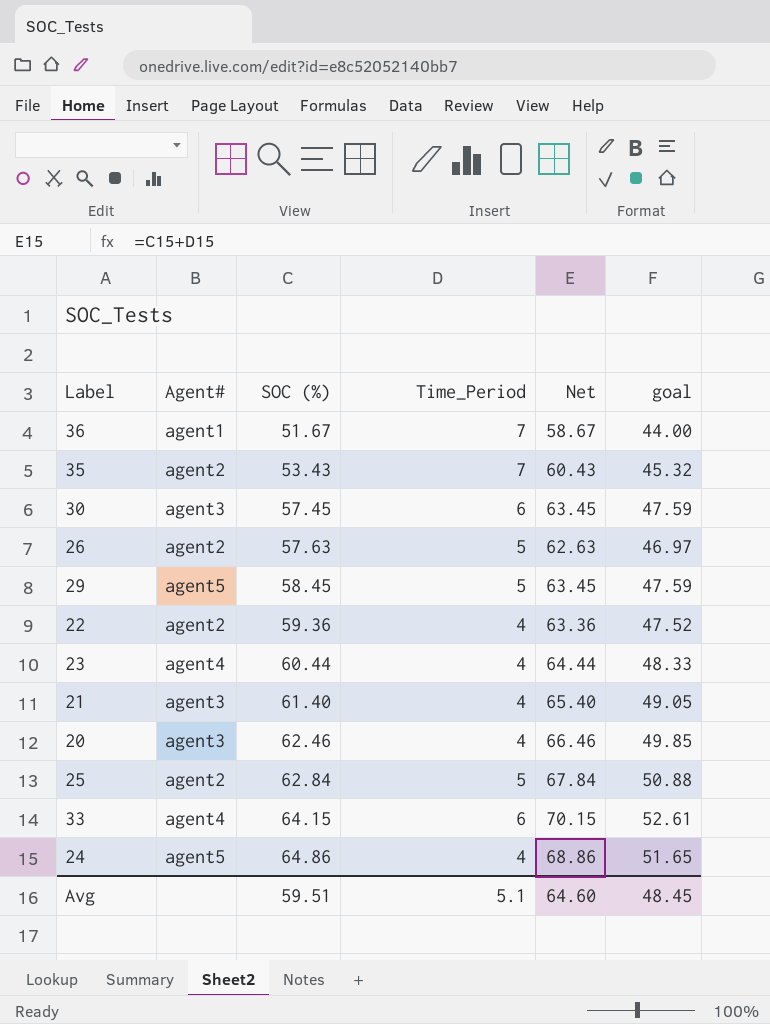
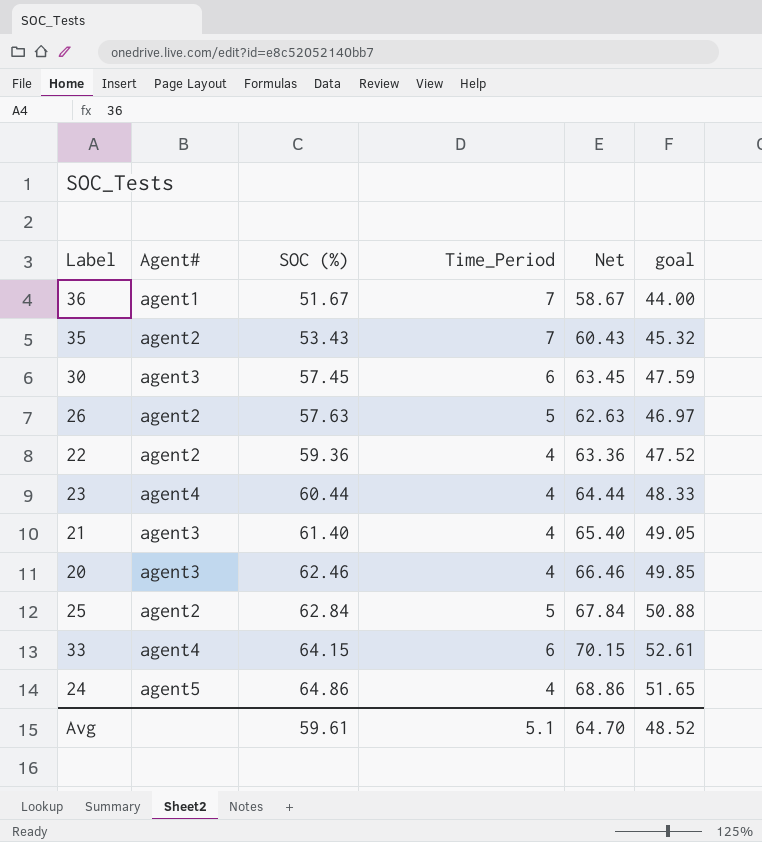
row 29: agent5 | 58.45 | 5 | 63.45 | 47.59 -> none
Avg | SOC (%): 59.51 -> 59.61
Avg | Net: 64.60 -> 64.70
Avg | goal: 48.45 -> 48.52

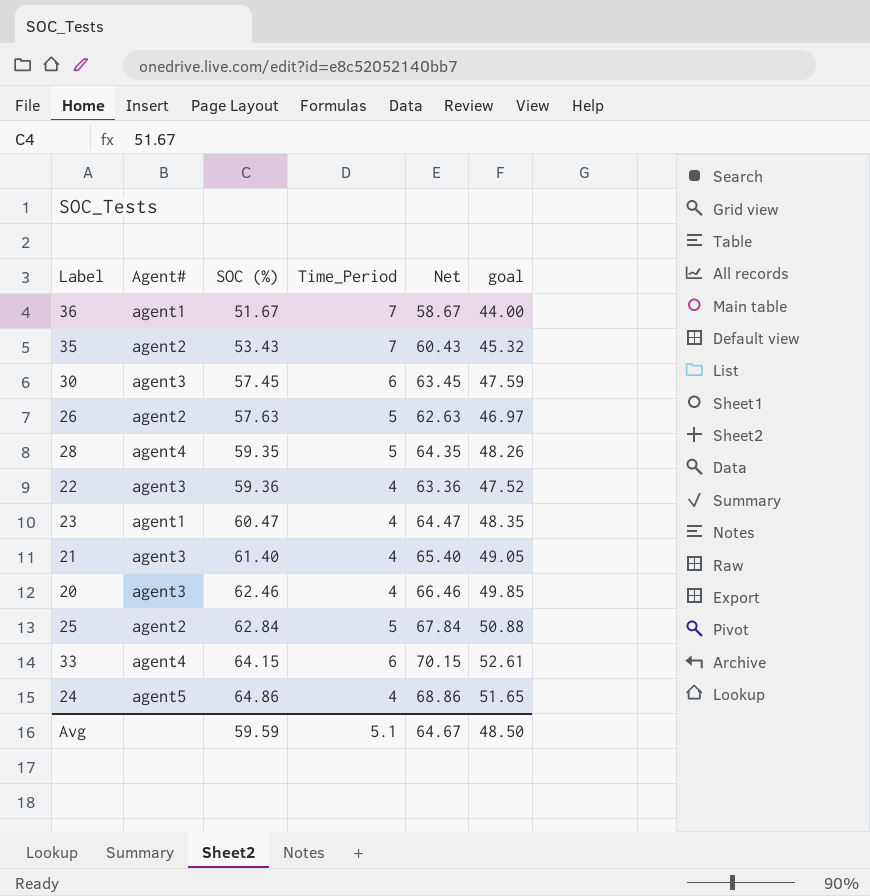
row 28: none -> agent4 | 59.35 | 5 | 64.35 | 48.26
22 | Agent#: agent2 -> agent3
23 | Agent#: agent4 -> agent1
23 | SOC (%): 60.44 -> 60.47
23 | Net: 64.44 -> 64.47
23 | goal: 48.33 -> 48.35
Avg | SOC (%): 59.61 -> 59.59
Avg | Net: 64.70 -> 64.67
Avg | goal: 48.52 -> 48.50

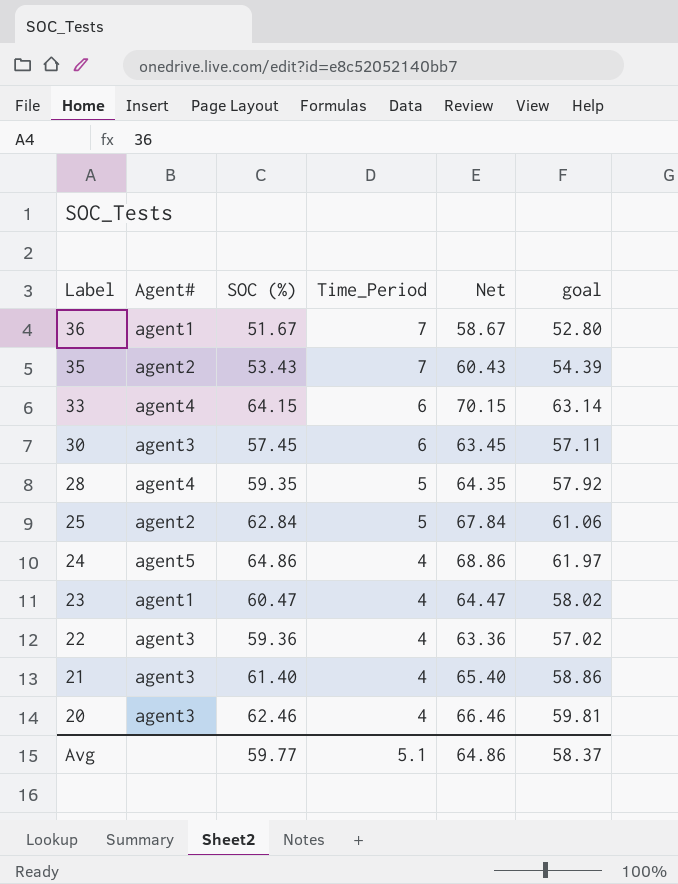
row order: SOC (%) ascending -> Label descending
column goal | formula: [Net] * 0.75 -> [Net] * 0.9
row 26: agent2 | 57.63 | 5 | 62.63 | 46.97 -> none
Avg | SOC (%): 59.59 -> 59.77
Avg | Net: 64.67 -> 64.86
Avg | goal: 48.50 -> 58.37

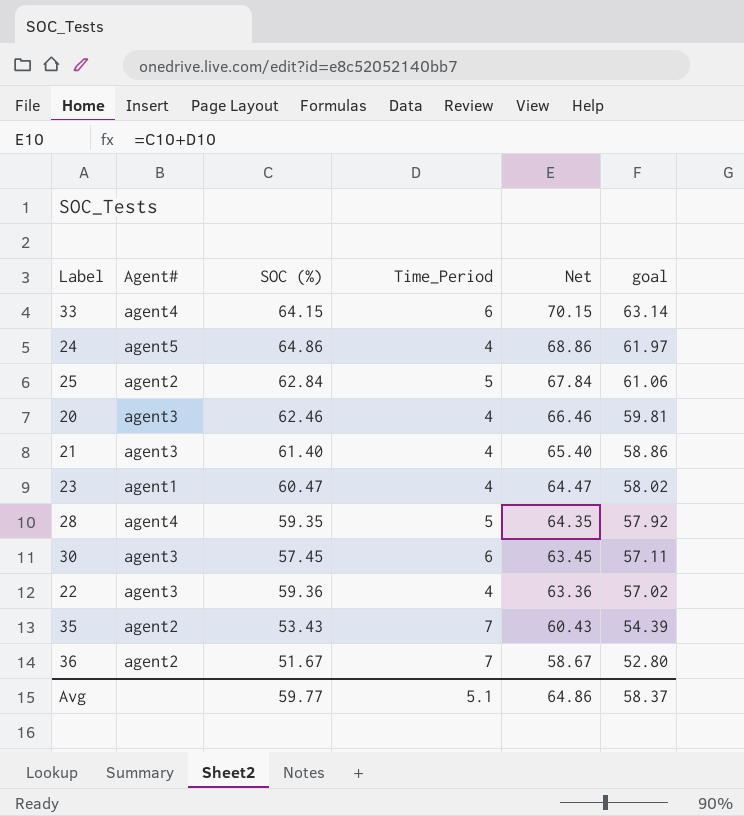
row order: Label descending -> Net descending
36 | Agent#: agent1 -> agent2

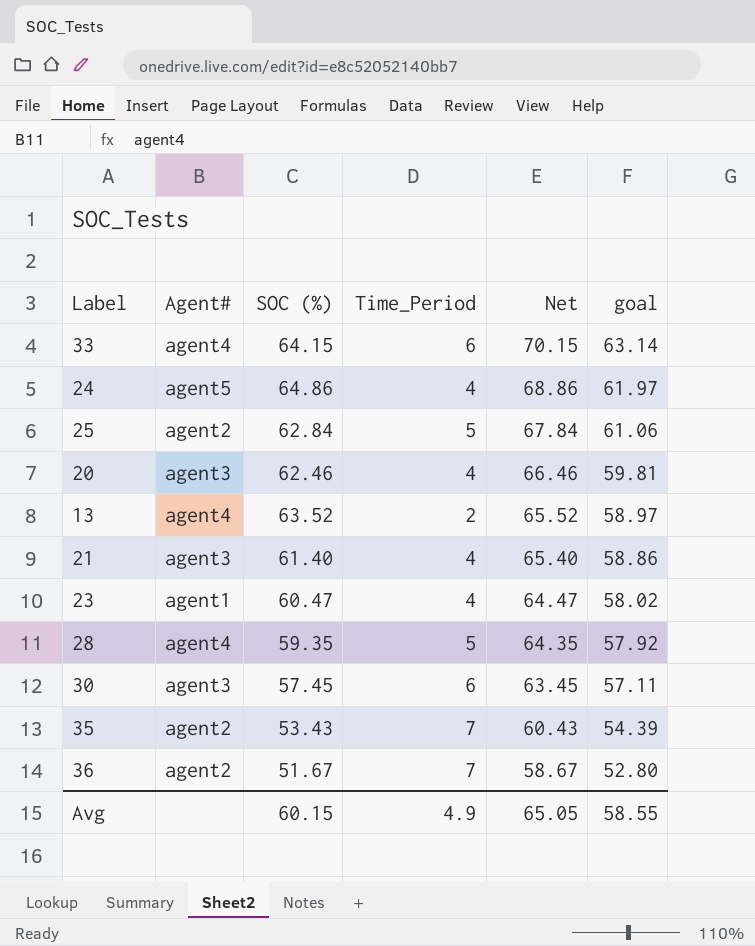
row 22: agent3 | 59.36 | 4 | 63.36 | 57.02 -> none
row 13: none -> agent4 | 63.52 | 2 | 65.52 | 58.97
Avg | SOC (%): 59.77 -> 60.15
Avg | Time_Period: 5.1 -> 4.9
Avg | Net: 64.86 -> 65.05
Avg | goal: 58.37 -> 58.55

